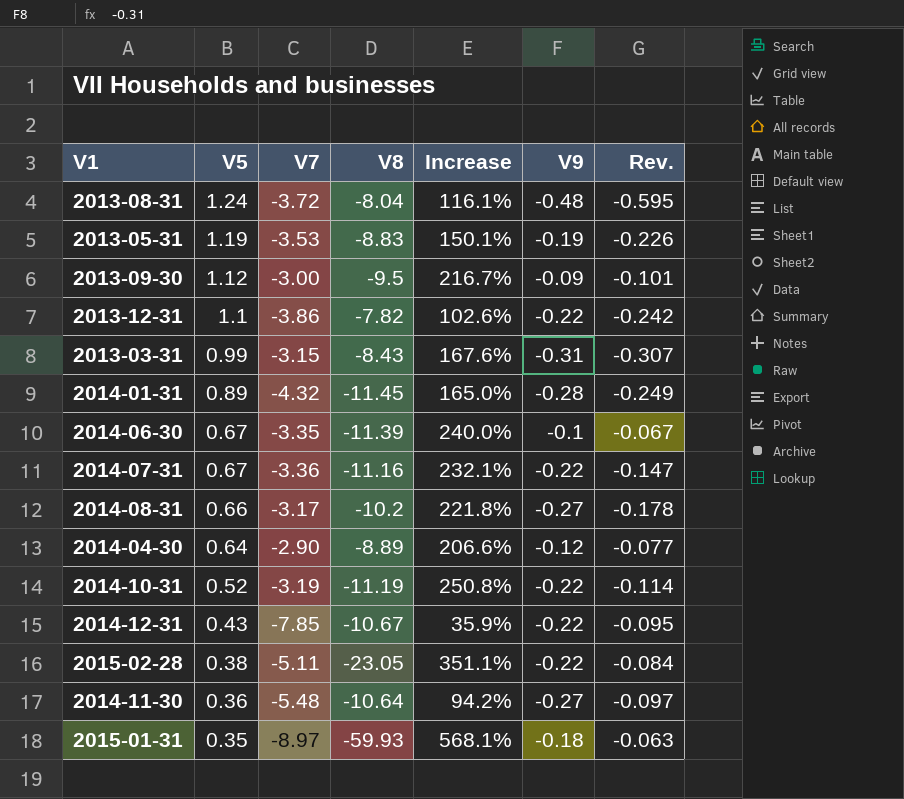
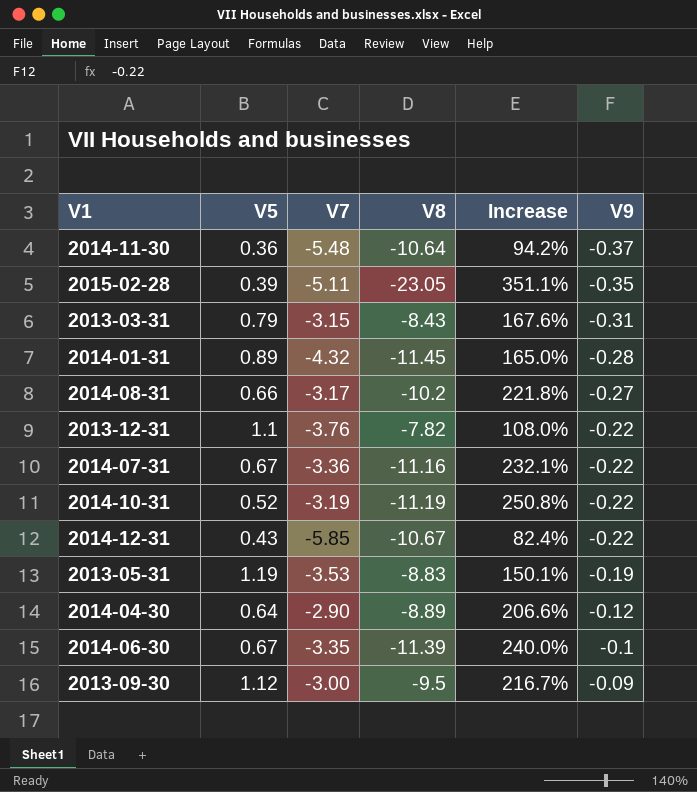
row order: V5 descending -> V9 ascending
column Rev. | formula: [V5] * [V9] -> none
row 2013-08-31: 1.24 | -3.72 | -8.04 | 116.1% | -0.48 | -0.595 -> none
row 2015-01-31: 0.35 | -8.97 | -59.93 | 568.1% | -0.18 | -0.063 -> none
2014-11-30 | V9: -0.27 -> -0.37
2015-02-28 | V5: 0.38 -> 0.39
2015-02-28 | V9: -0.22 -> -0.35
2013-03-31 | V5: 0.99 -> 0.79
2013-12-31 | V7: -3.86 -> -3.76
2013-12-31 | Increase: 102.6% -> 108.0%
2014-12-31 | V7: -7.85 -> -5.85
2014-12-31 | Increase: 35.9% -> 82.4%

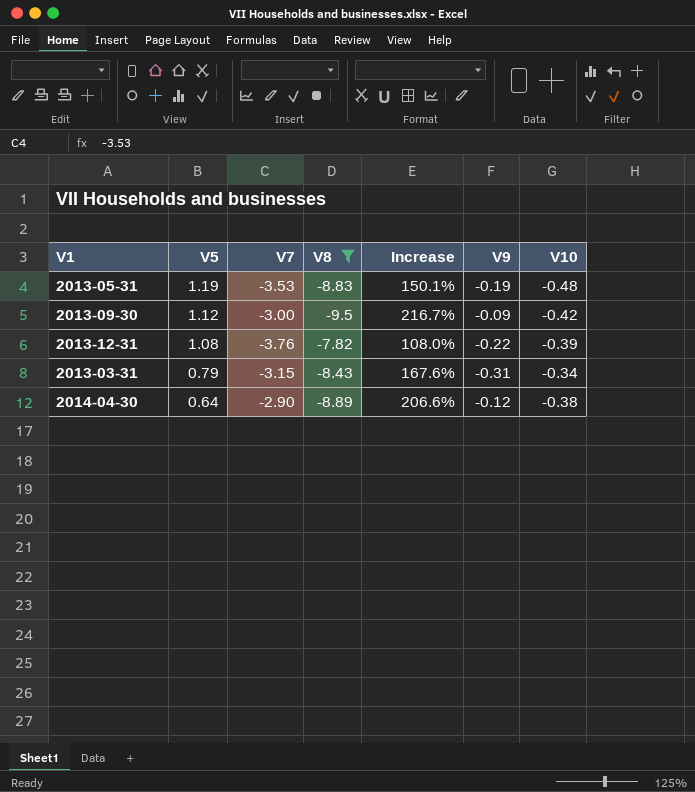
filter: none -> V8 >= -9.5
row order: V9 ascending -> V5 descending
column V10 | position: none -> 7
2013-12-31 | V5: 1.1 -> 1.08

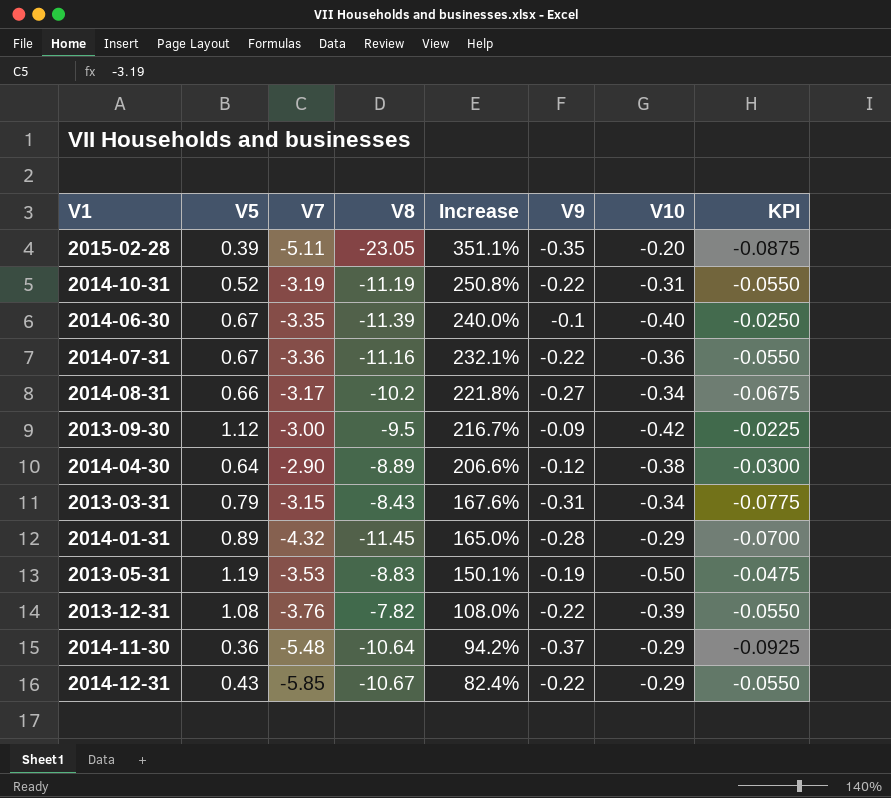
filter: V8 >= -9.5 -> none
row order: V5 descending -> Increase descending
column KPI | formula: none -> [V9] * 0.25
2013-05-31 | V10: -0.48 -> -0.50

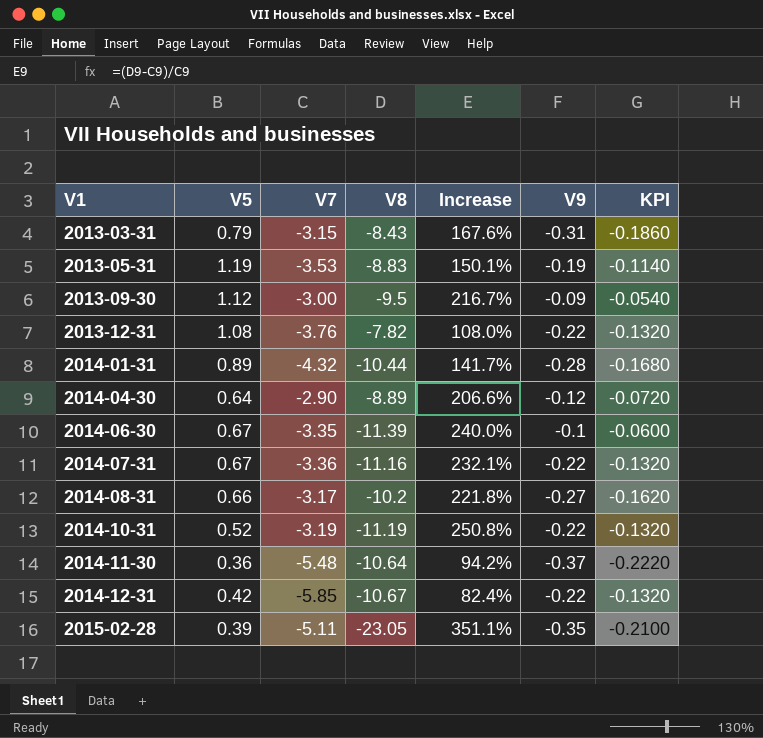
row order: Increase descending -> V1 ascending
column V10 | position: 7 -> none
column KPI | formula: [V9] * 0.25 -> [V9] * 0.6
2014-01-31 | V8: -11.45 -> -10.44
2014-01-31 | Increase: 165.0% -> 141.7%
2014-12-31 | V5: 0.43 -> 0.42

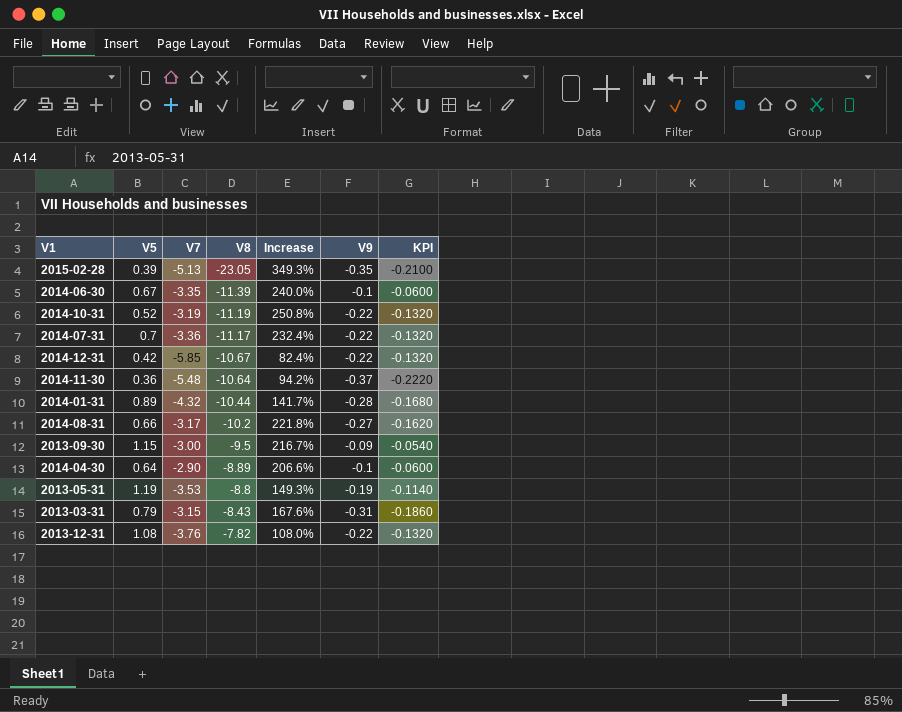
row order: V1 ascending -> V8 ascending
2015-02-28 | V7: -5.11 -> -5.13
2015-02-28 | Increase: 351.1% -> 349.3%
2014-07-31 | V5: 0.67 -> 0.7
2014-07-31 | V8: -11.16 -> -11.17
2014-07-31 | Increase: 232.1% -> 232.4%
2013-09-30 | V5: 1.12 -> 1.15
2014-04-30 | V9: -0.12 -> -0.1
2014-04-30 | KPI: -0.0720 -> -0.0600
2013-05-31 | V8: -8.83 -> -8.8
2013-05-31 | Increase: 150.1% -> 149.3%

